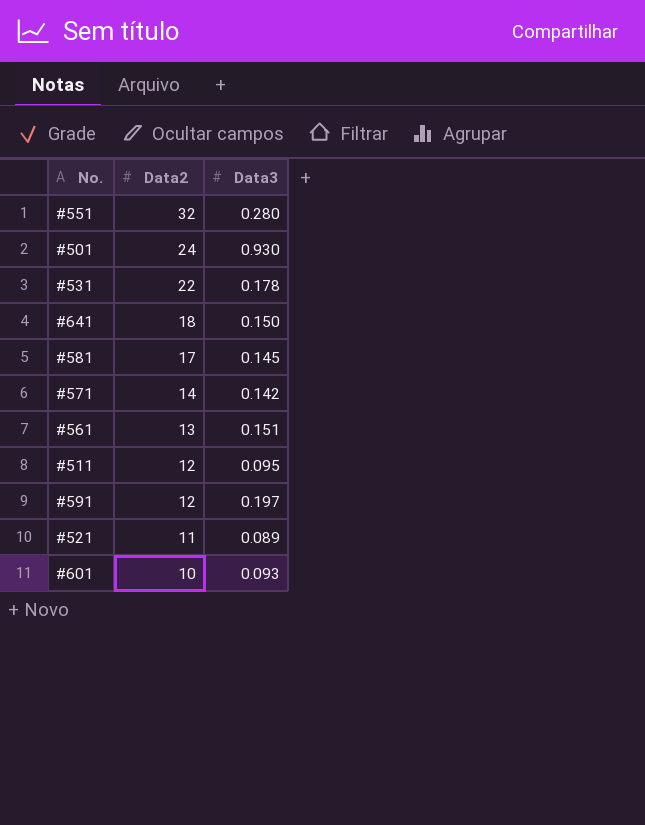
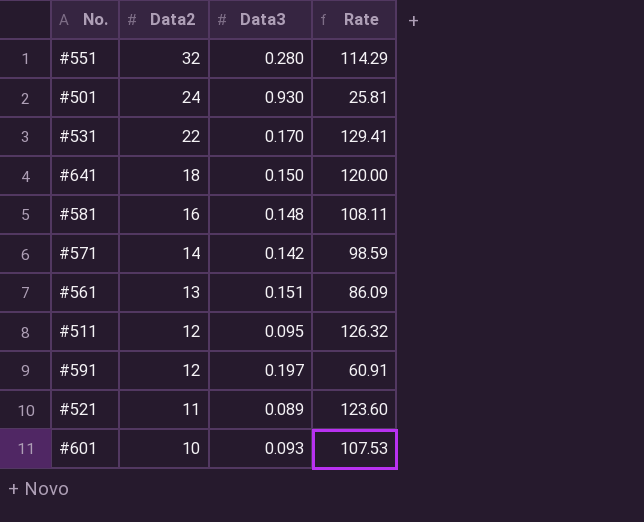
column Rate | formula: none -> [Data2] / [Data3]
#531 | Data3: 0.178 -> 0.170
#581 | Data2: 17 -> 16
#581 | Data3: 0.145 -> 0.148

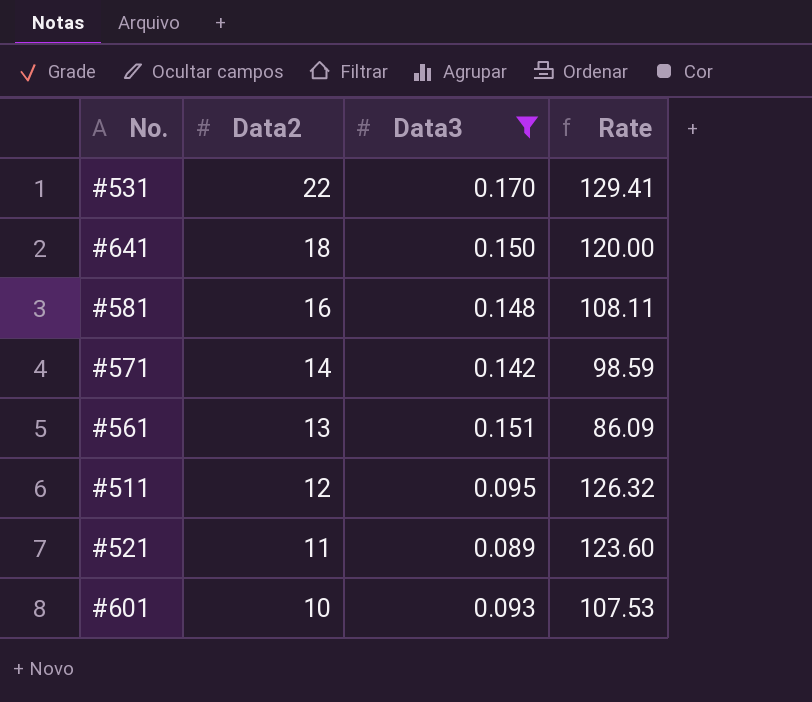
filter: none -> Data3 <= 0.170

